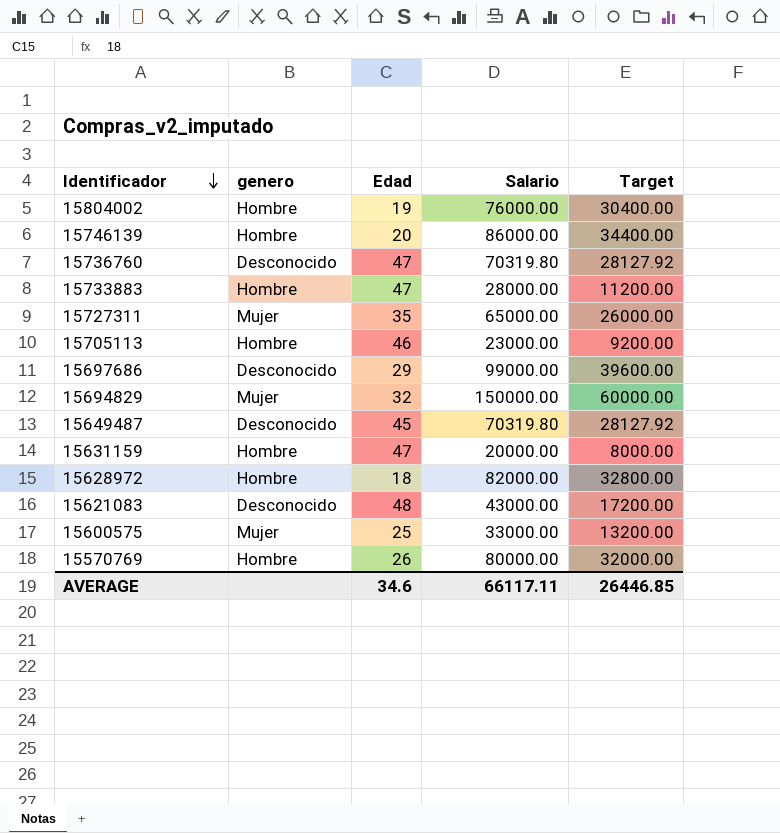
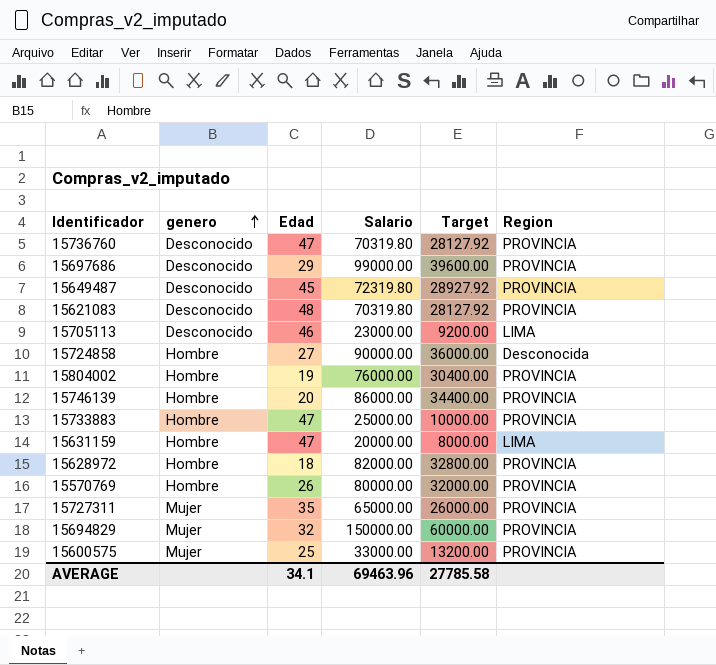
row order: Identificador descending -> genero ascending
column Region | position: none -> 6
15649487 | Salario: 70319.80 -> 72319.80
15649487 | Target: 28127.92 -> 28927.92
15621083 | Salario: 43000.00 -> 70319.80
15621083 | Target: 17200.00 -> 28127.92
15705113 | genero: Hombre -> Desconocido
row 15724858: none -> Hombre | 27 | 90000.00 | 36000.00 | Desconocida
15733883 | Salario: 28000.00 -> 25000.00
15733883 | Target: 11200.00 -> 10000.00
AVERAGE | Edad: 34.6 -> 34.1
AVERAGE | Salario: 66117.11 -> 69463.96
AVERAGE | Target: 26446.85 -> 27785.58

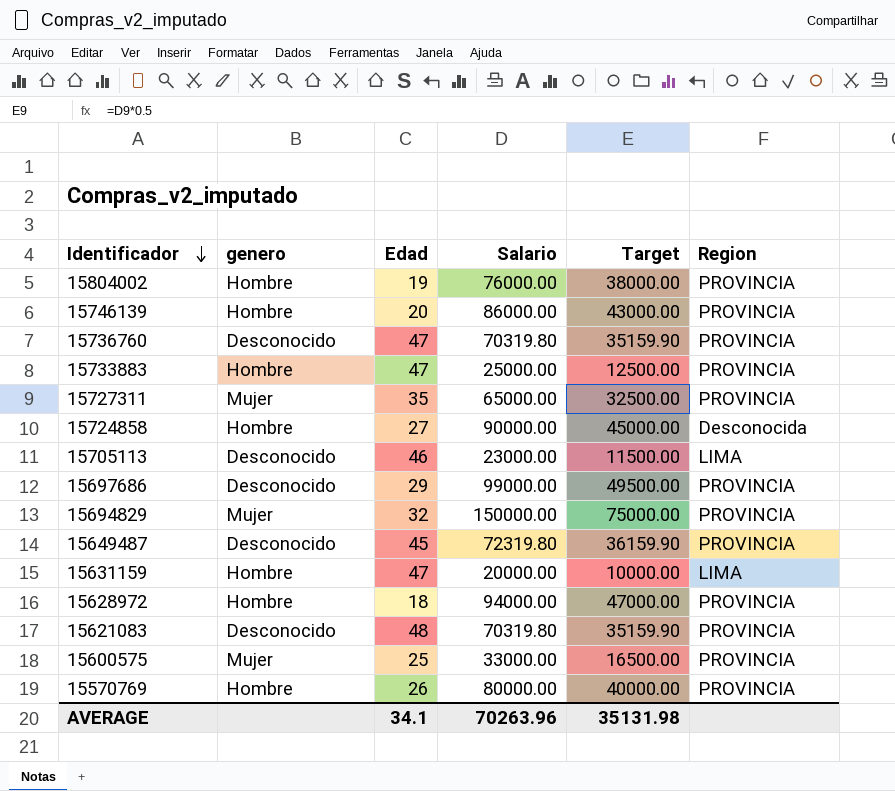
row order: genero ascending -> Identificador descending
column Target | formula: [Salario] * 0.4 -> [Salario] * 0.5
15628972 | Salario: 82000.00 -> 94000.00
AVERAGE | Salario: 69463.96 -> 70263.96
AVERAGE | Target: 27785.58 -> 35131.98

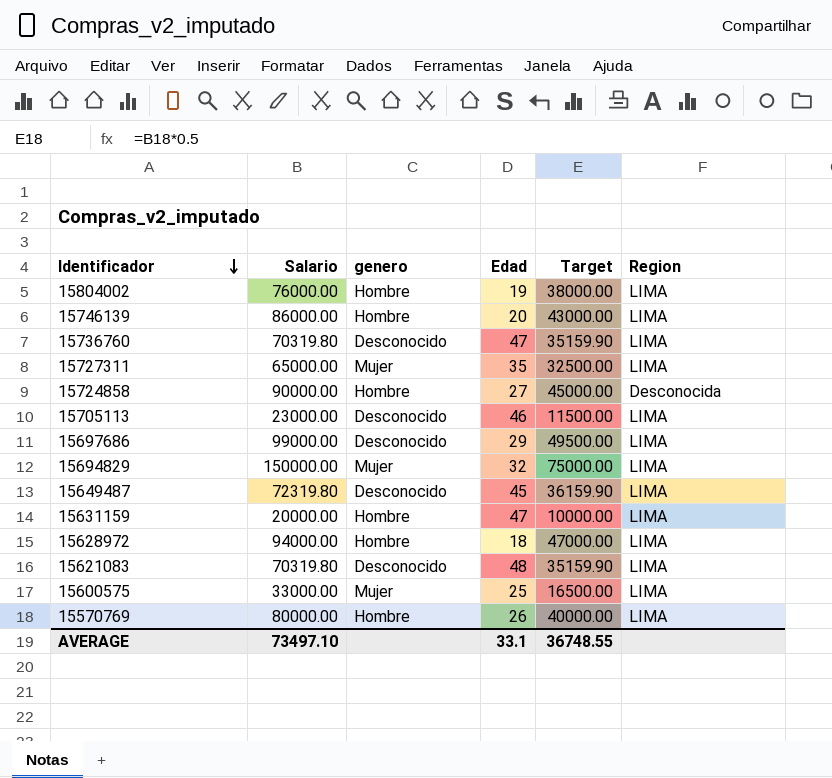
column Salario | position: 4 -> 2
row 15733883: Hombre | 47 | 25000.00 | 12500.00 | PROVINCIA -> none
15804002 | Region: PROVINCIA -> LIMA
15746139 | Region: PROVINCIA -> LIMA
15736760 | Region: PROVINCIA -> LIMA
15727311 | Region: PROVINCIA -> LIMA
15697686 | Region: PROVINCIA -> LIMA
15694829 | Region: PROVINCIA -> LIMA
15649487 | Region: PROVINCIA -> LIMA
15628972 | Region: PROVINCIA -> LIMA
15621083 | Region: PROVINCIA -> LIMA
15600575 | Region: PROVINCIA -> LIMA
15570769 | Region: PROVINCIA -> LIMA
AVERAGE | Salario: 70263.96 -> 73497.10
AVERAGE | Edad: 34.1 -> 33.1
AVERAGE | Target: 35131.98 -> 36748.55

